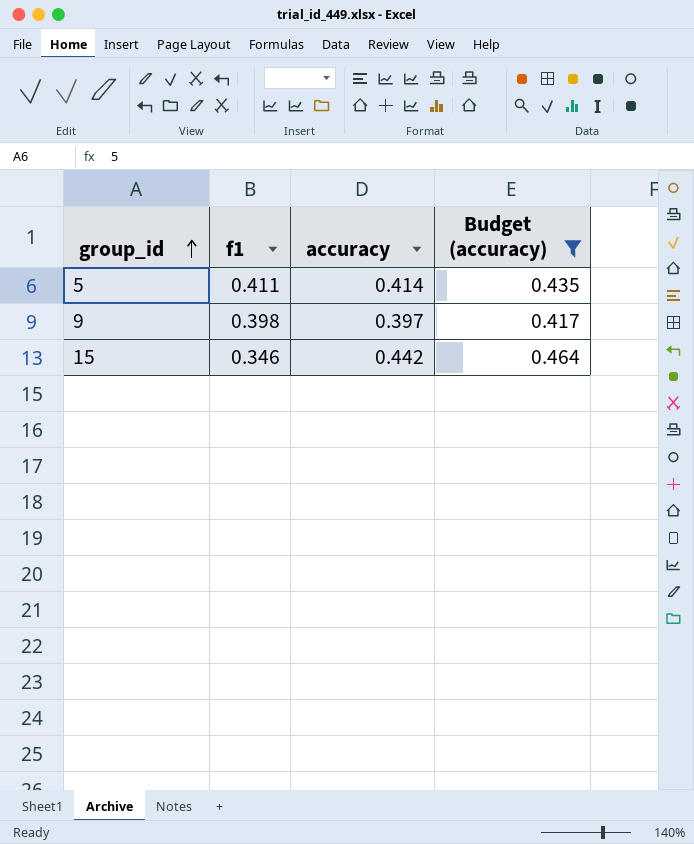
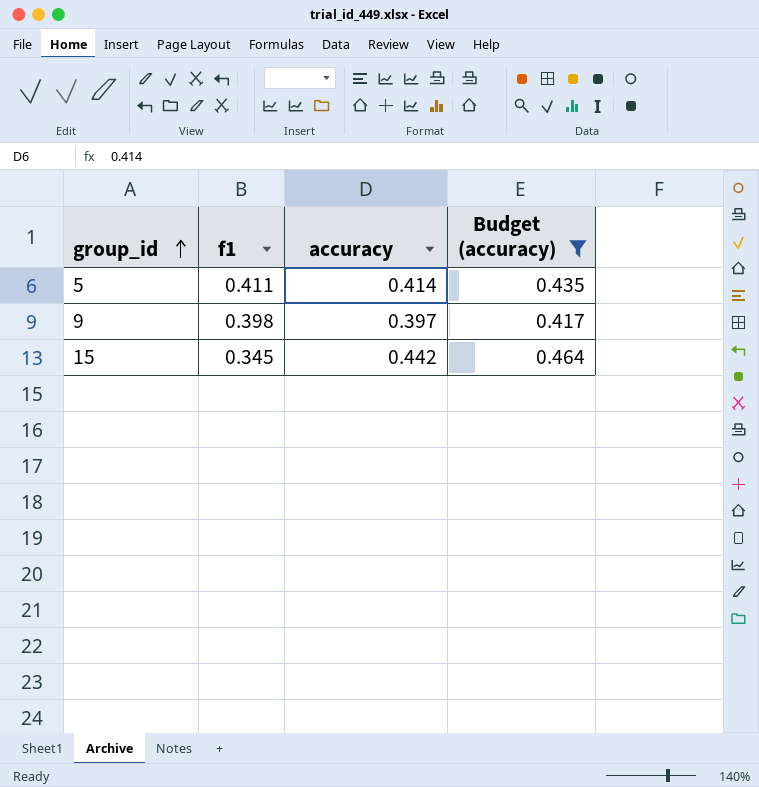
15 | f1: 0.346 -> 0.345

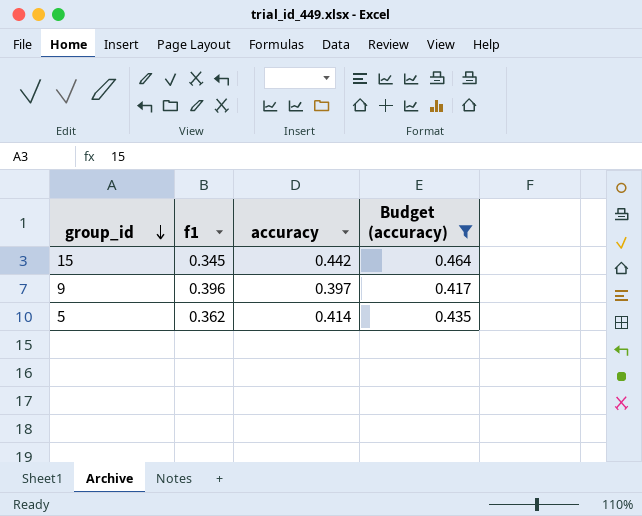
row order: group_id ascending -> group_id descending
9 | f1: 0.398 -> 0.396
5 | f1: 0.411 -> 0.362

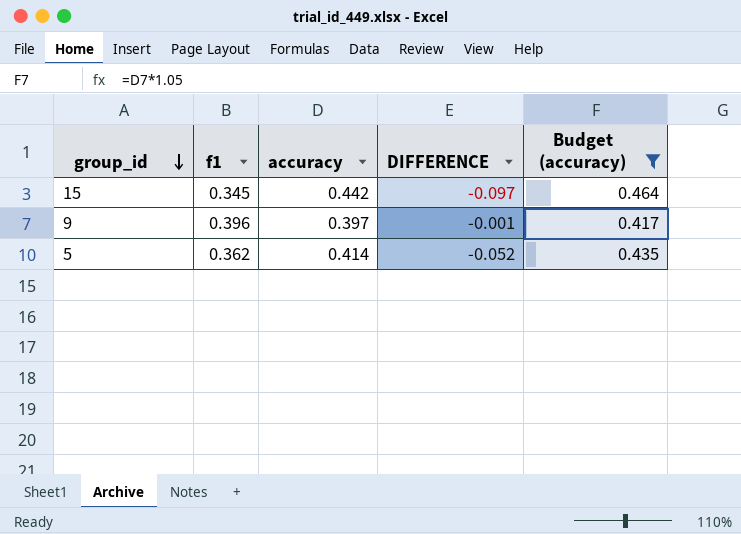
column DIFFERENCE | formula: none -> [f1] - [accuracy]

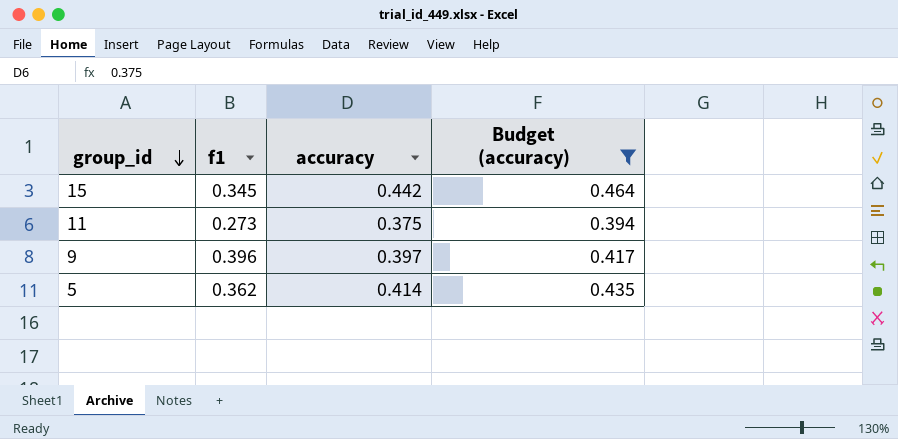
column DIFFERENCE | formula: [f1] - [accuracy] -> none
row 11: none -> 0.273 | 0.375 | 0.394

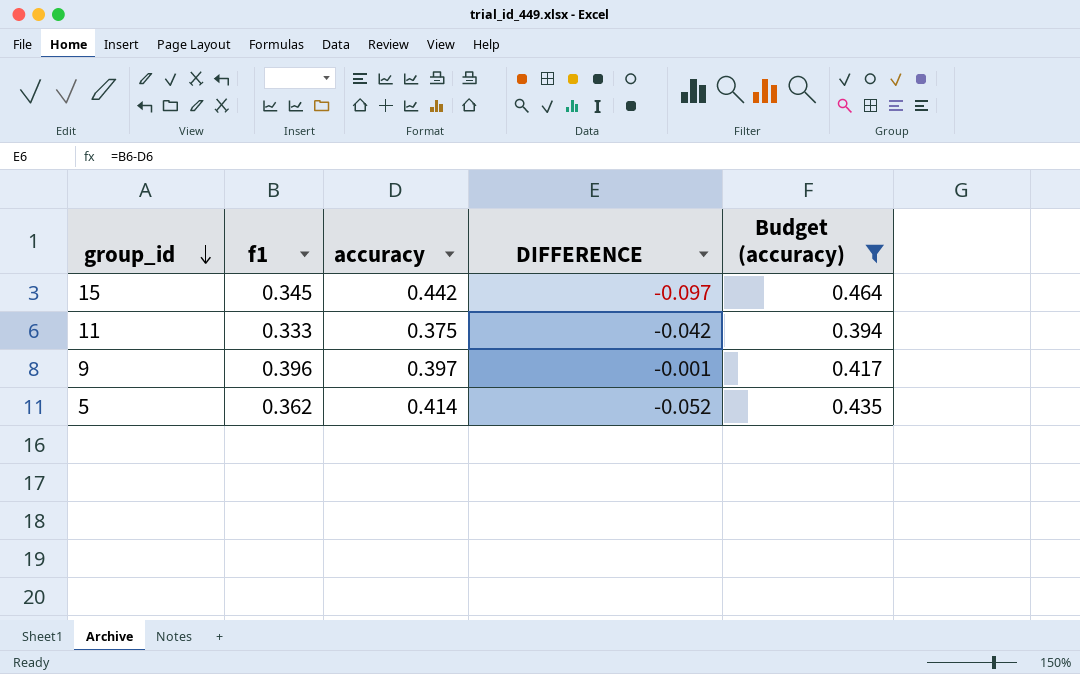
column DIFFERENCE | formula: none -> [f1] - [accuracy]
11 | f1: 0.273 -> 0.333

